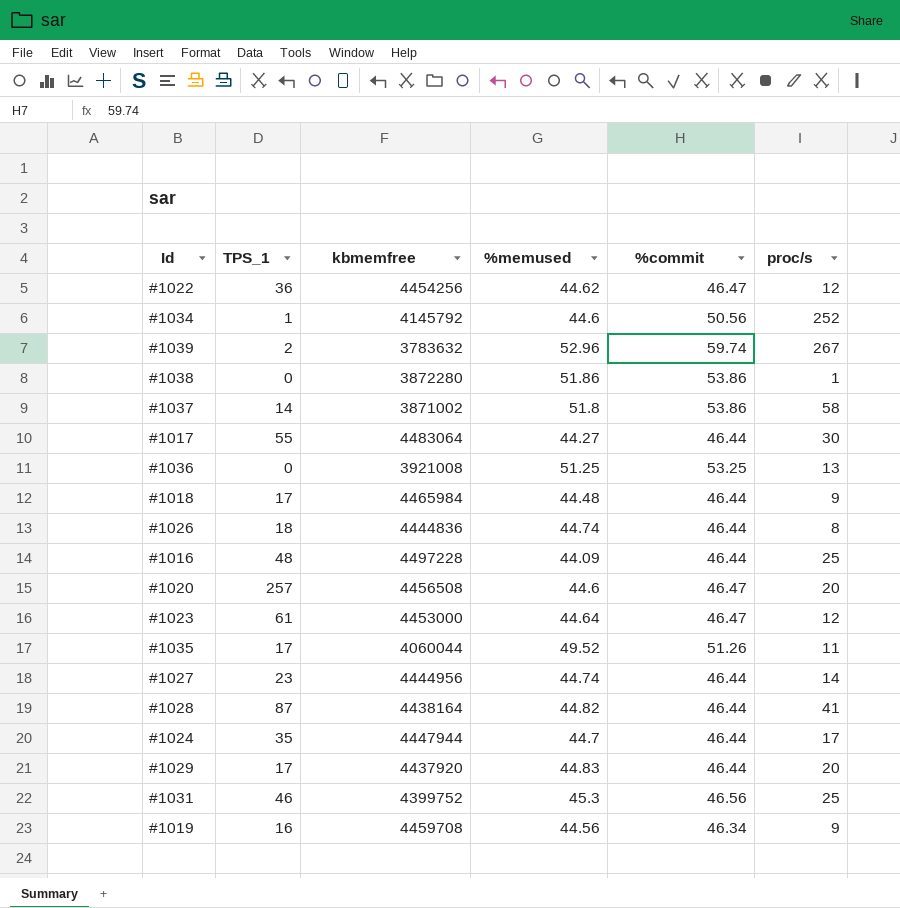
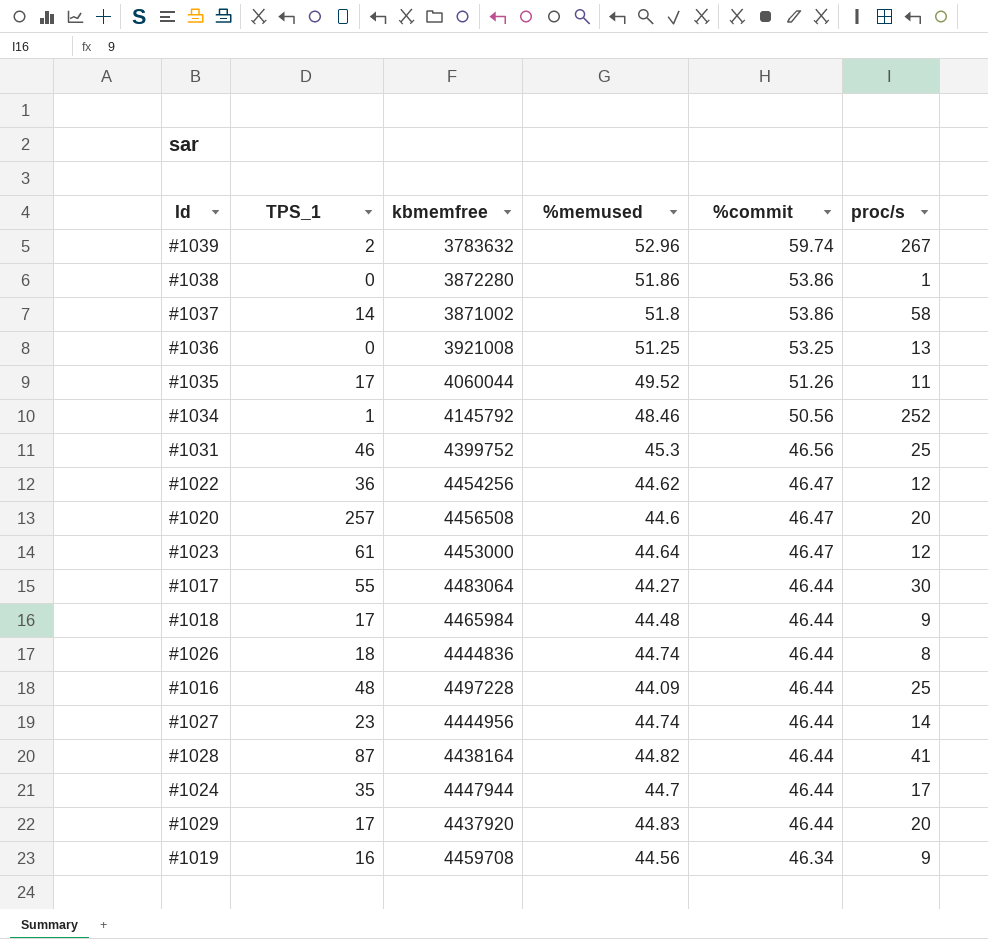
row order: none -> %commit descending
#1034 | %memused: 44.6 -> 48.46

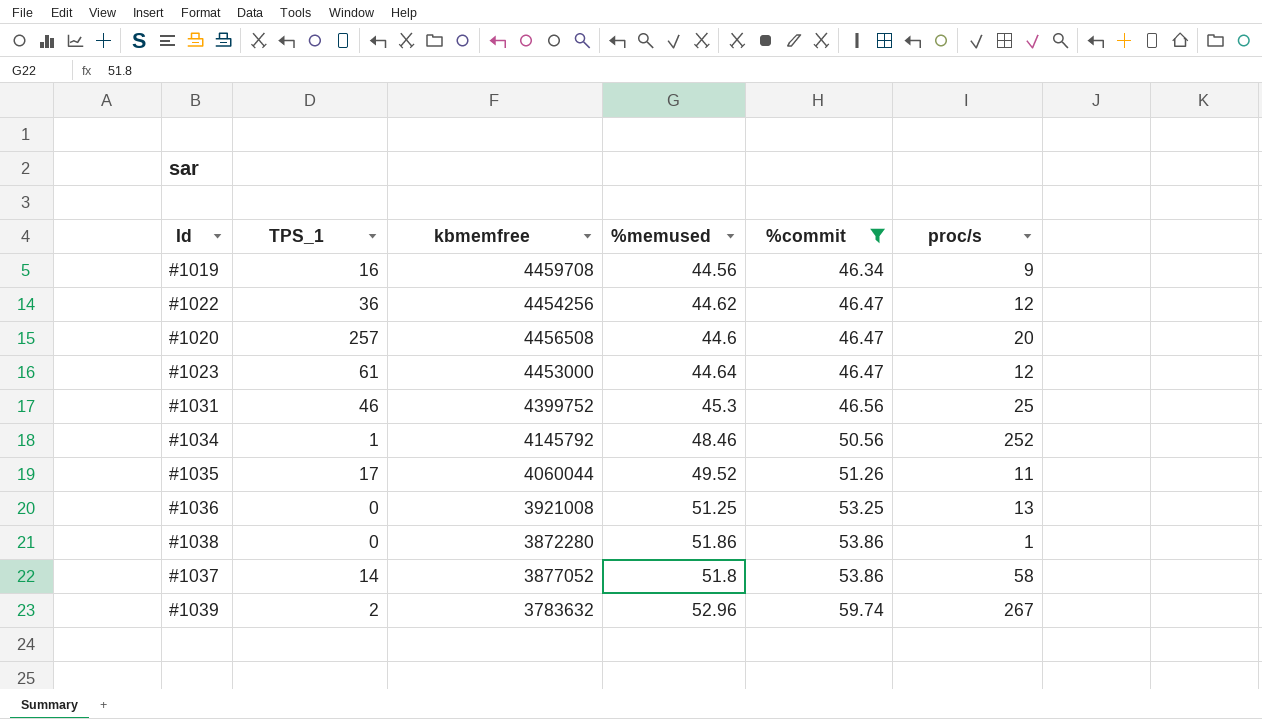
filter: none -> %commit != 46.44
row order: %commit descending -> %commit ascending
#1037 | kbmemfree: 3871002 -> 3877052

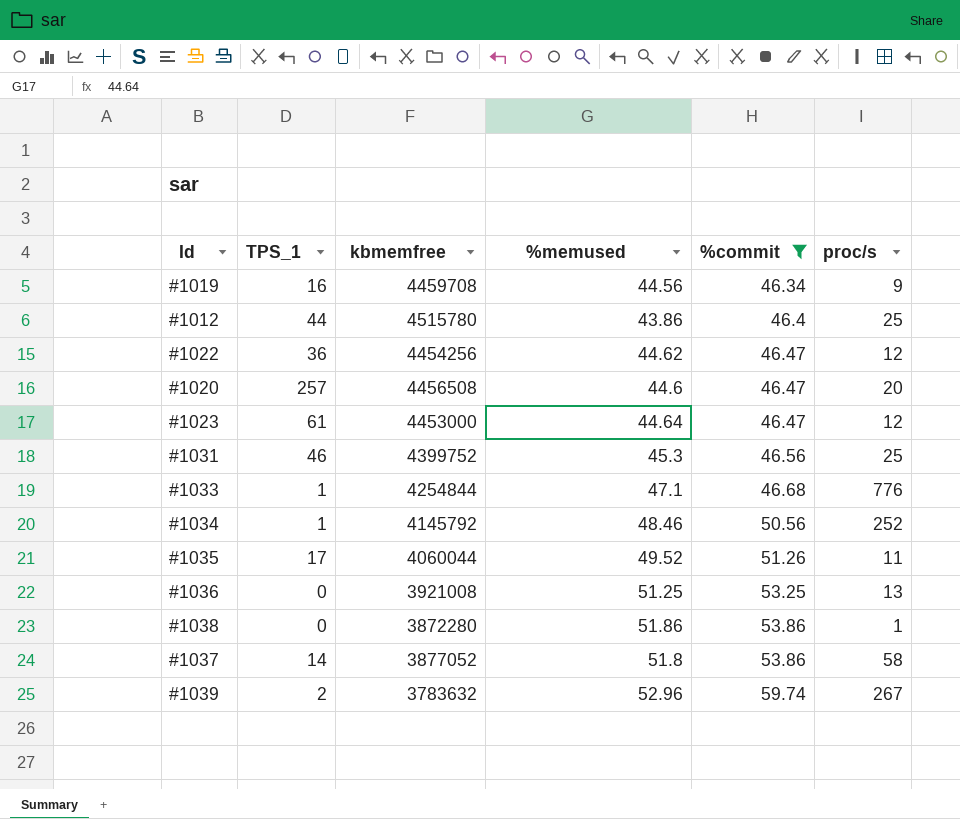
row #1012: none -> 44 | 4515780 | 43.86 | 46.4 | 25
row #1033: none -> 1 | 4254844 | 47.1 | 46.68 | 776

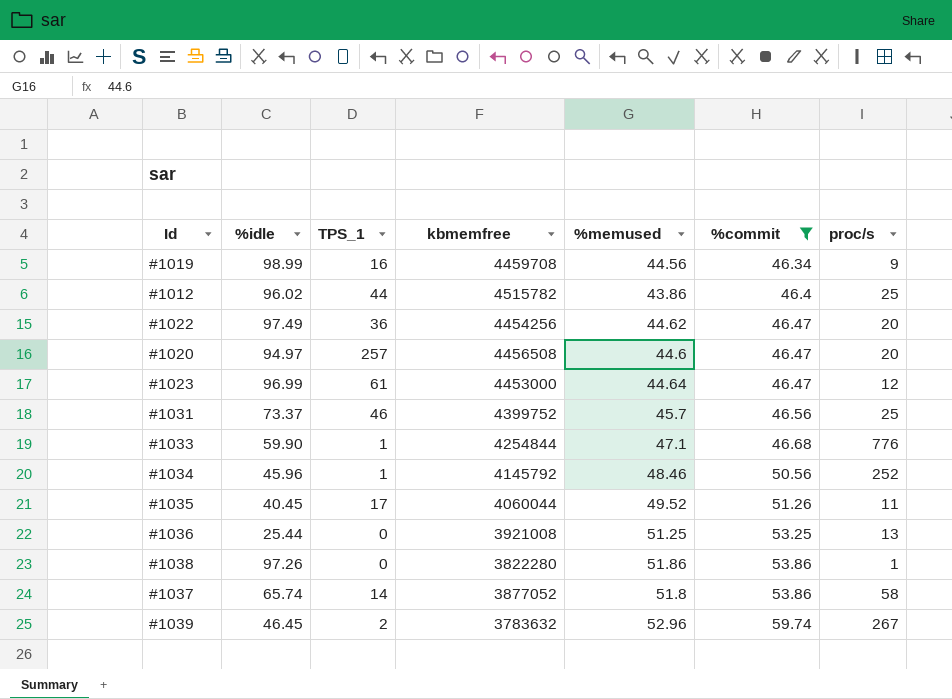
column %idle | position: none -> 2
#1012 | kbmemfree: 4515780 -> 4515782
#1022 | proc/s: 12 -> 20
#1031 | %memused: 45.3 -> 45.7
#1038 | kbmemfree: 3872280 -> 3822280

